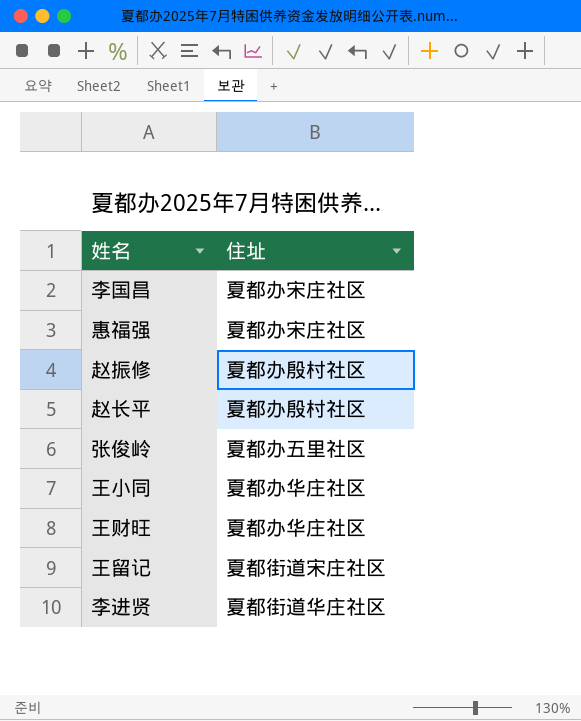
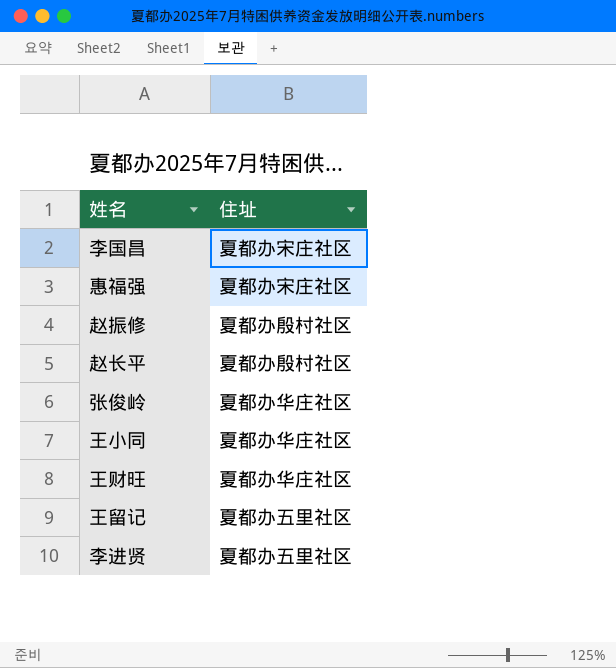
张俊岭 | 住址: 夏都办五里社区 -> 夏都办华庄社区
王留记 | 住址: 夏都街道宋庄社区 -> 夏都办五里社区
李进贤 | 住址: 夏都街道华庄社区 -> 夏都办五里社区

